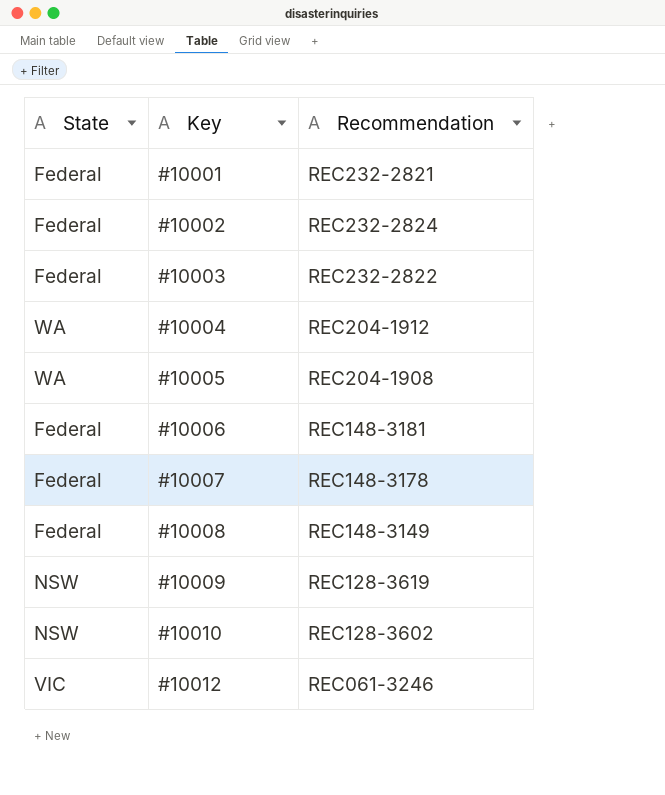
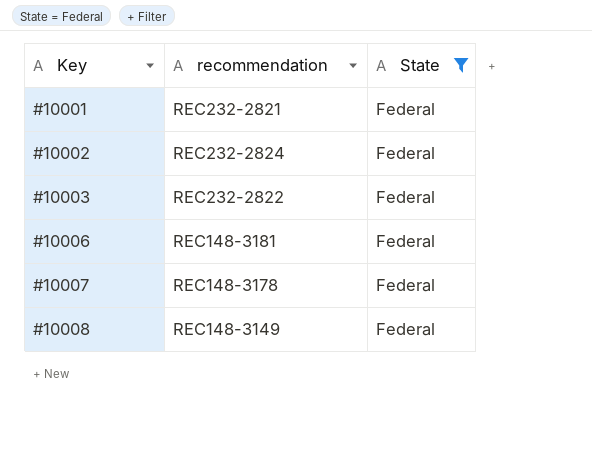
filter: none -> State = Federal
column name: Recommendation -> recommendation
column State | position: 1 -> 3

